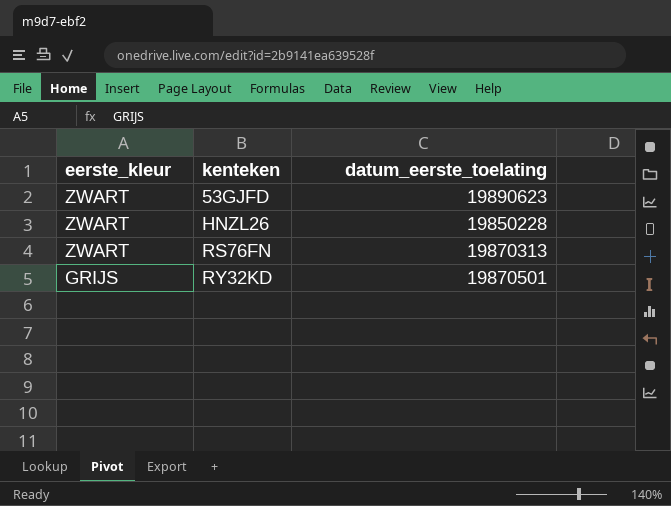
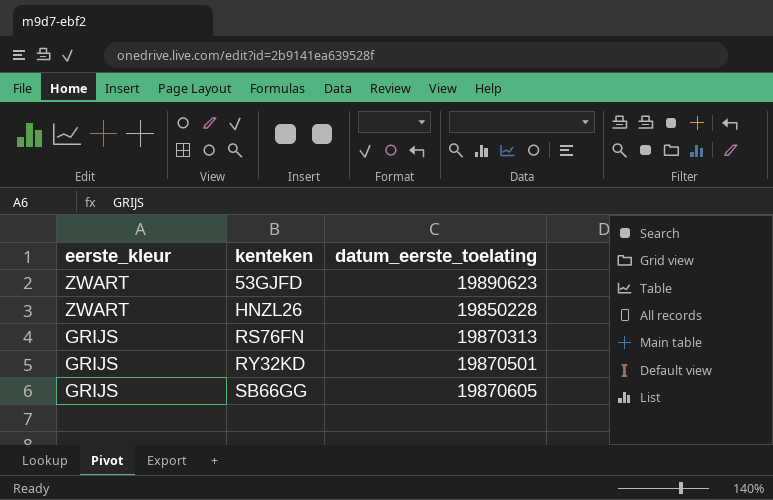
RS76FN | eerste_kleur: ZWART -> GRIJS
row SB66GG: none -> GRIJS | 19870605

